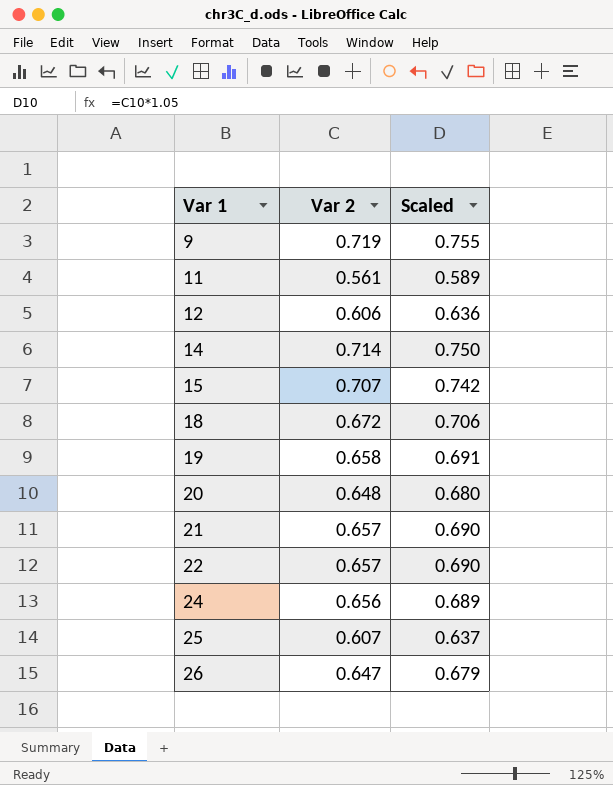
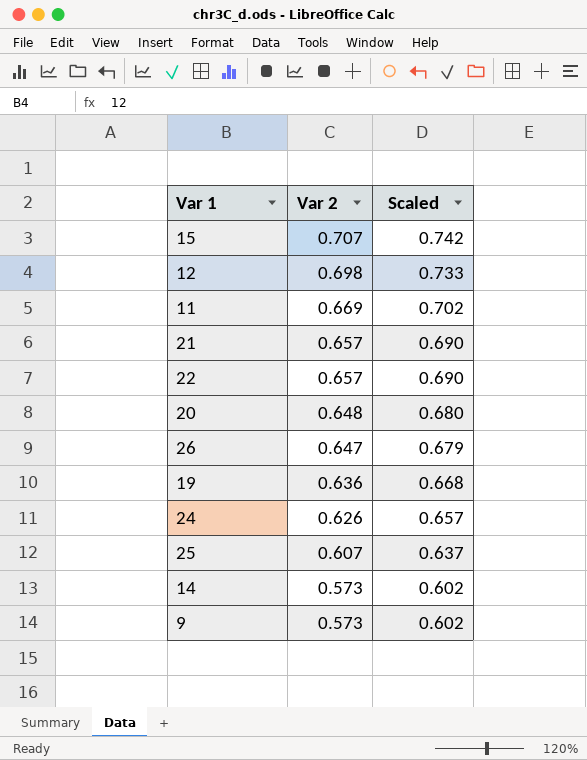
row order: Var 1 ascending -> Var 2 descending
row 18: 0.672 | 0.706 -> none
12 | Var 2: 0.606 -> 0.698
12 | Scaled: 0.636 -> 0.733
11 | Var 2: 0.561 -> 0.669
11 | Scaled: 0.589 -> 0.702
19 | Var 2: 0.658 -> 0.636
19 | Scaled: 0.691 -> 0.668
24 | Var 2: 0.656 -> 0.626
24 | Scaled: 0.689 -> 0.657
14 | Var 2: 0.714 -> 0.573
14 | Scaled: 0.750 -> 0.602
9 | Var 2: 0.719 -> 0.573
9 | Scaled: 0.755 -> 0.602

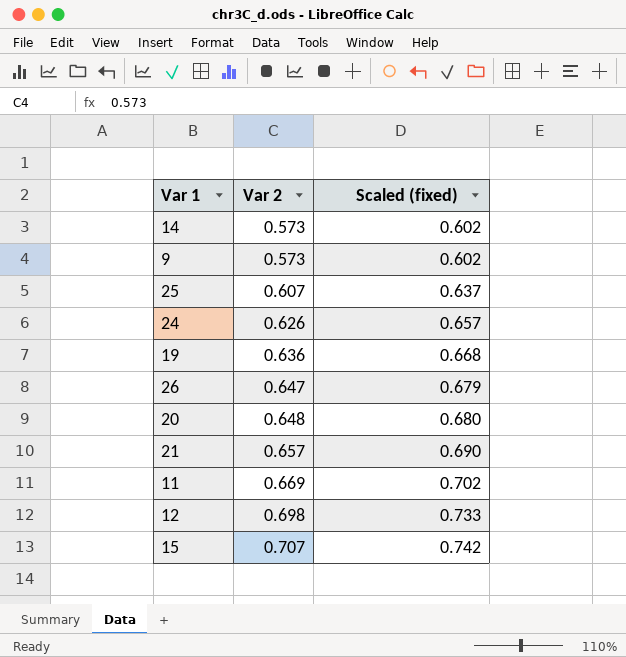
row order: Var 2 descending -> Var 2 ascending
column name: Scaled -> Scaled (fixed)
row 22: 0.657 | 0.690 -> none

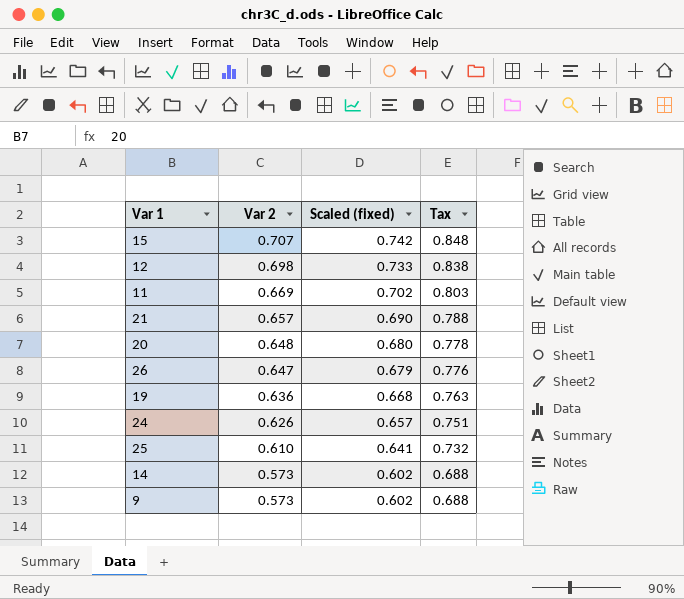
row order: Var 2 ascending -> Var 2 descending
column Tax | formula: none -> [Var 2] * 1.2
25 | Var 2: 0.607 -> 0.610
25 | Scaled (fixed): 0.637 -> 0.641

